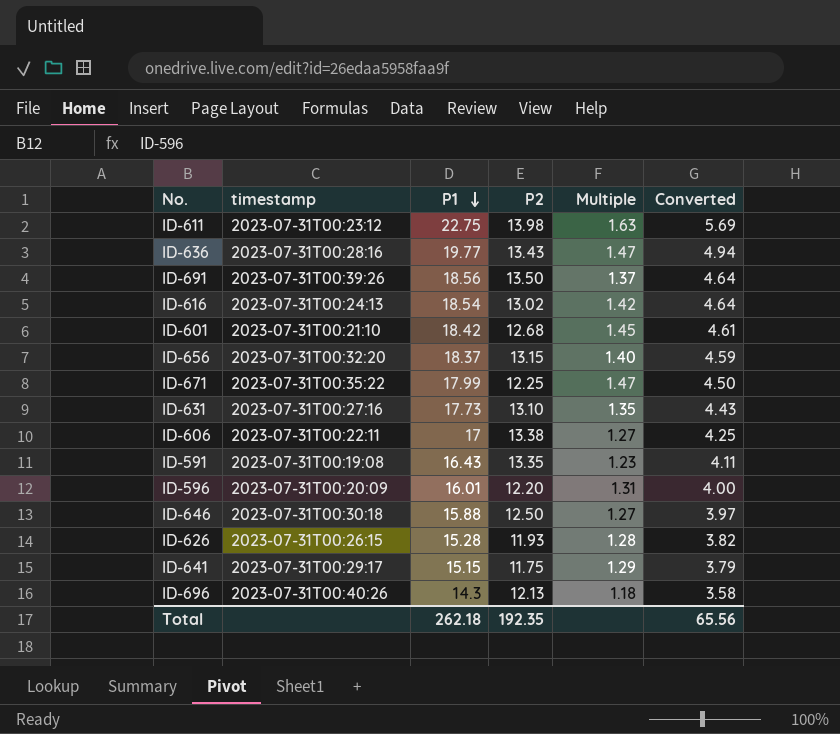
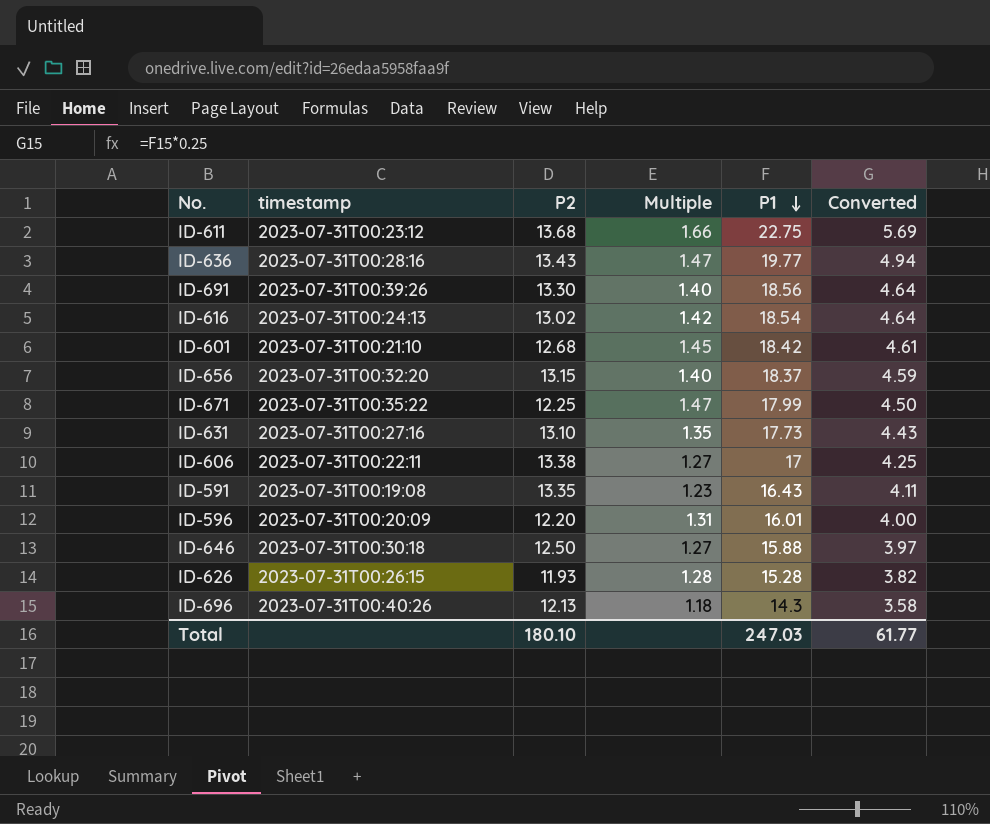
column P1 | position: 3 -> 5
row ID-641: 2023-07-31T00:29:17 | 15.15 | 11.75 | 1.29 | 3.79 -> none
ID-611 | P2: 13.98 -> 13.68
ID-611 | Multiple: 1.63 -> 1.66
ID-691 | P2: 13.50 -> 13.30
ID-691 | Multiple: 1.37 -> 1.40
Total | P2: 192.35 -> 180.10
Total | P1: 262.18 -> 247.03
Total | Converted: 65.56 -> 61.77

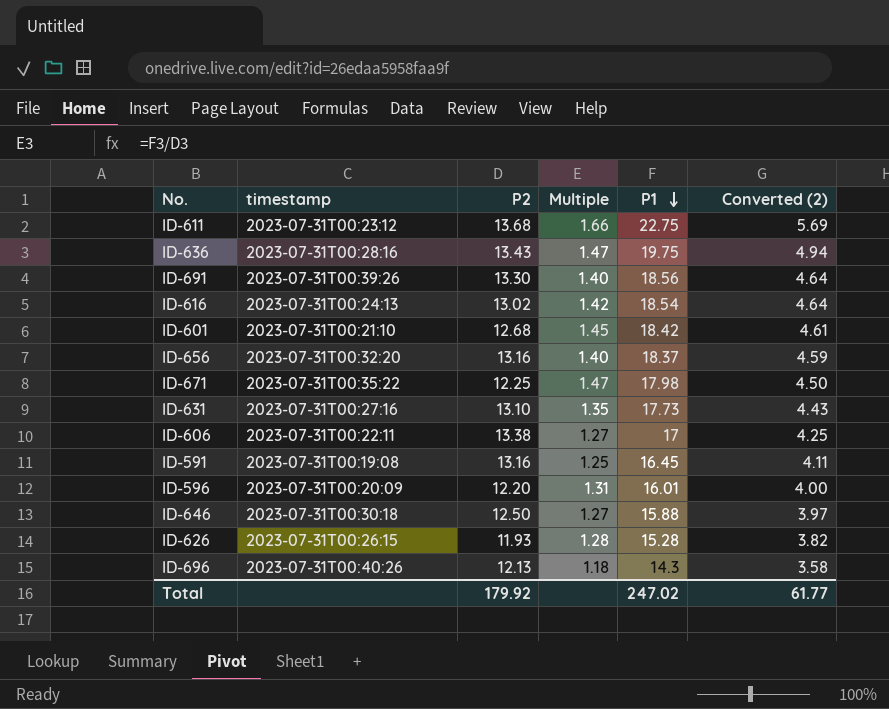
column name: Converted -> Converted (2)
ID-636 | P1: 19.77 -> 19.75
ID-656 | P2: 13.15 -> 13.16
ID-671 | P1: 17.99 -> 17.98
ID-591 | P2: 13.35 -> 13.16
ID-591 | Multiple: 1.23 -> 1.25
ID-591 | P1: 16.43 -> 16.45
Total | P2: 180.10 -> 179.92
Total | P1: 247.03 -> 247.02

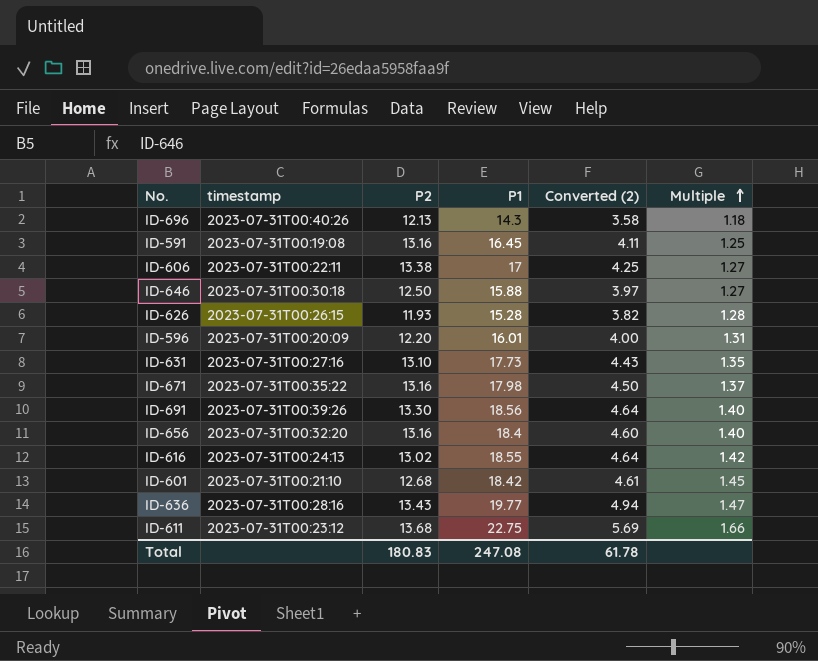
row order: P1 descending -> Multiple ascending
column Multiple | position: 4 -> 6
ID-671 | P2: 12.25 -> 13.16
ID-671 | Multiple: 1.47 -> 1.37
ID-656 | P1: 18.37 -> 18.4
ID-656 | Converted (2): 4.59 -> 4.60
ID-616 | P1: 18.54 -> 18.55
ID-636 | P1: 19.75 -> 19.77
Total | P2: 179.92 -> 180.83
Total | P1: 247.02 -> 247.08
Total | Converted (2): 61.77 -> 61.78

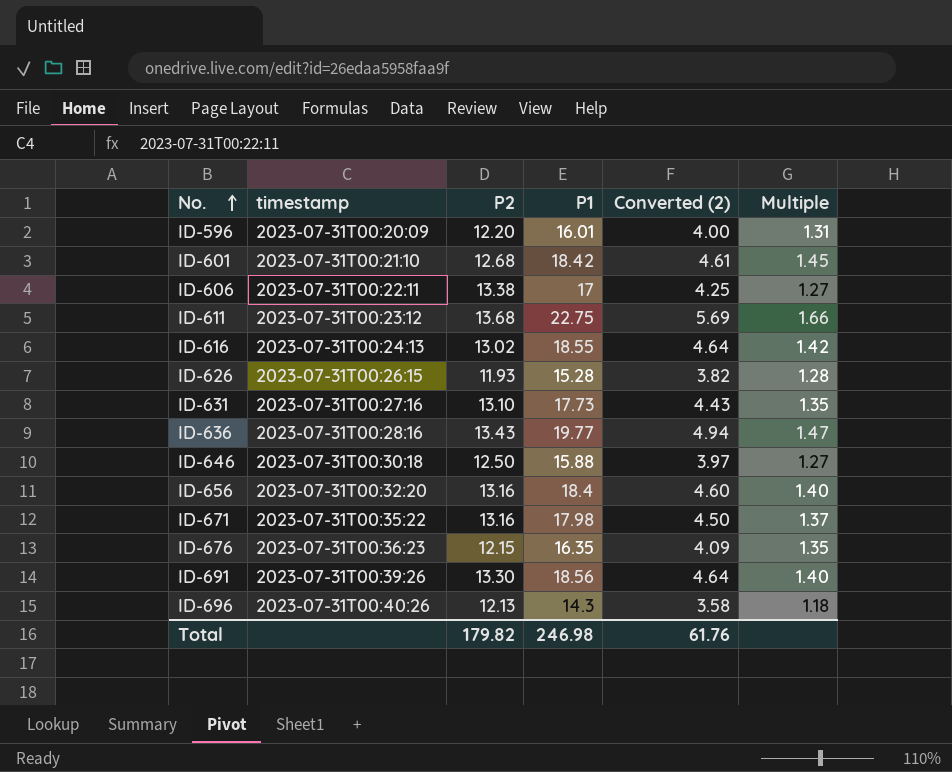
row order: Multiple ascending -> No. ascending
row ID-591: 2023-07-31T00:19:08 | 13.16 | 16.45 | 4.11 | 1.25 -> none
row ID-676: none -> 2023-07-31T00:36:23 | 12.15 | 16.35 | 4.09 | 1.35
Total | P2: 180.83 -> 179.82
Total | P1: 247.08 -> 246.98
Total | Converted (2): 61.78 -> 61.76

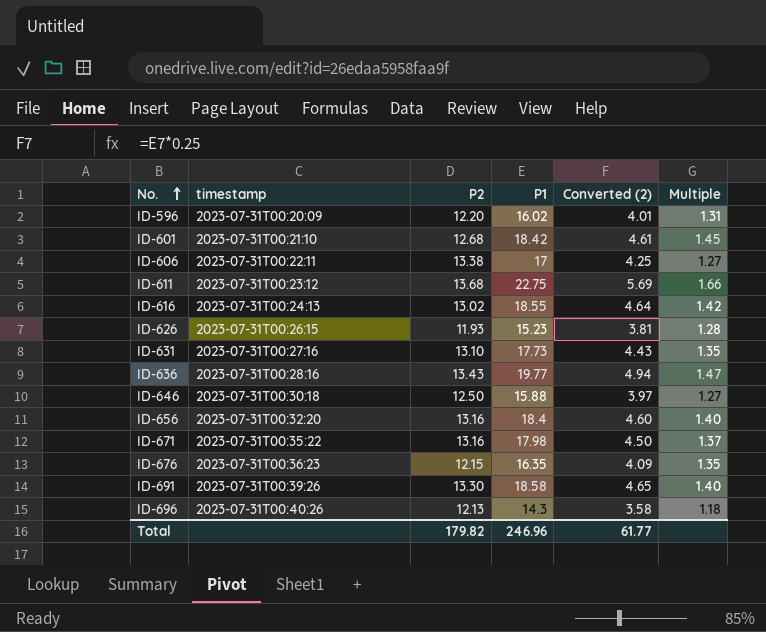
ID-596 | P1: 16.01 -> 16.02
ID-596 | Converted (2): 4.00 -> 4.01
ID-626 | P1: 15.28 -> 15.23
ID-626 | Converted (2): 3.82 -> 3.81
ID-691 | P1: 18.56 -> 18.58
ID-691 | Converted (2): 4.64 -> 4.65
Total | P1: 246.98 -> 246.96
Total | Converted (2): 61.76 -> 61.77

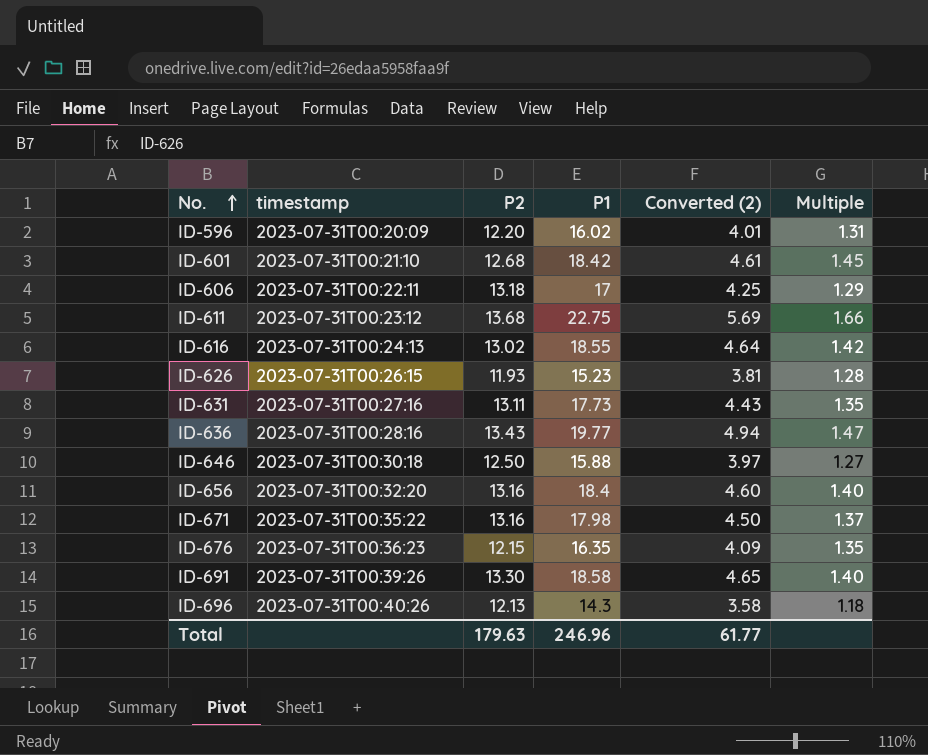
ID-606 | P2: 13.38 -> 13.18
ID-606 | Multiple: 1.27 -> 1.29
ID-631 | P2: 13.10 -> 13.11
Total | P2: 179.82 -> 179.63

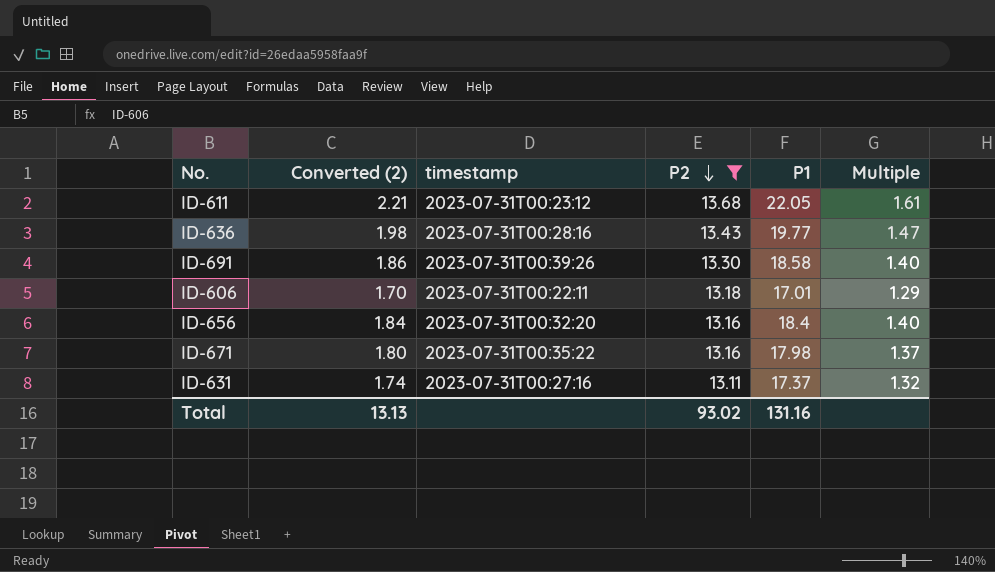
filter: none -> P2 >= 13.11
row order: No. ascending -> P2 descending
column Converted (2) | formula: [P1] * 0.25 -> [P1] * 0.1
column Converted (2) | position: 5 -> 2
ID-611 | P1: 22.75 -> 22.05
ID-611 | Multiple: 1.66 -> 1.61
ID-606 | P1: 17 -> 17.01
ID-631 | P1: 17.73 -> 17.37
ID-631 | Multiple: 1.35 -> 1.32
Total | Converted (2): 61.77 -> 13.13
Total | P2: 179.63 -> 93.02
Total | P1: 246.96 -> 131.16

